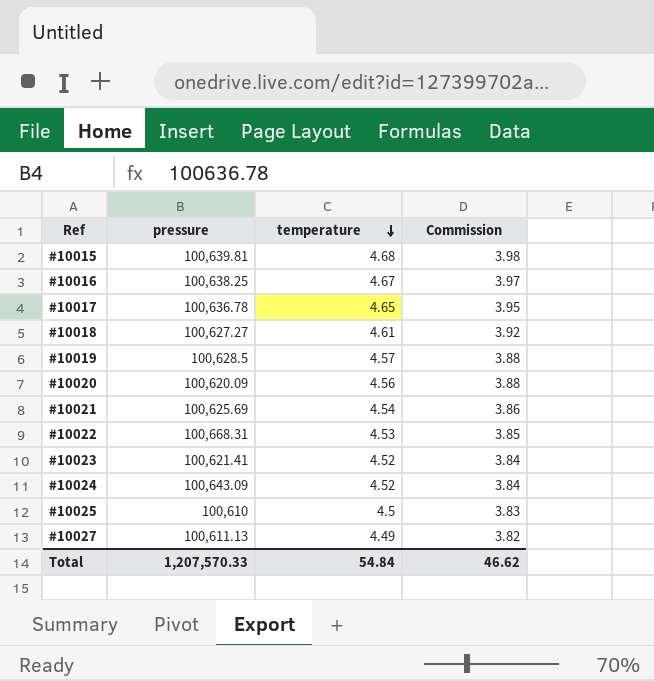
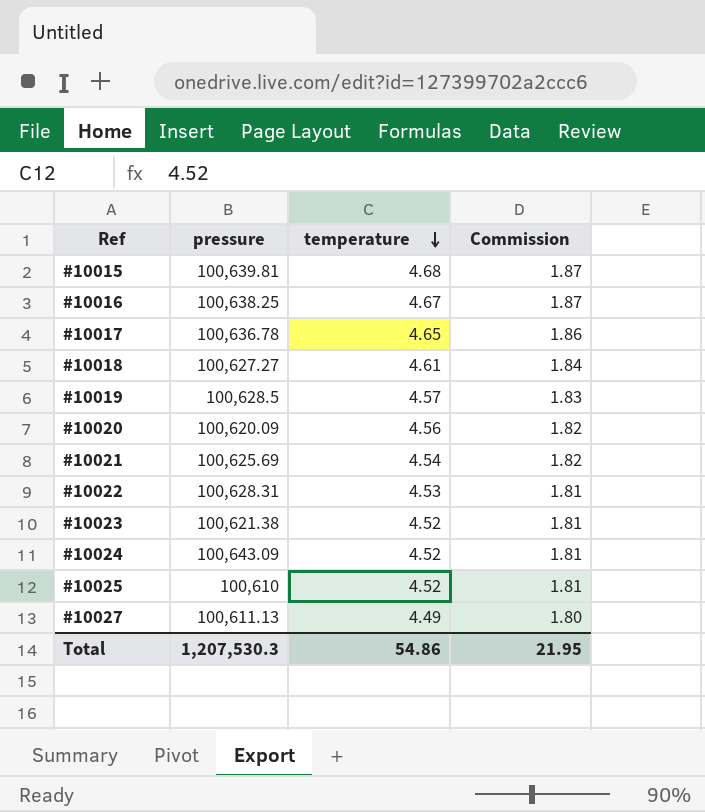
column Commission | formula: [temperature] * 0.85 -> [temperature] * 0.4
#10022 | pressure: 100,668.31 -> 100,628.31
#10023 | pressure: 100,621.41 -> 100,621.38
#10025 | temperature: 4.5 -> 4.52
Total | pressure: 1,207,570.33 -> 1,207,530.3
Total | temperature: 54.84 -> 54.86
Total | Commission: 46.62 -> 21.95

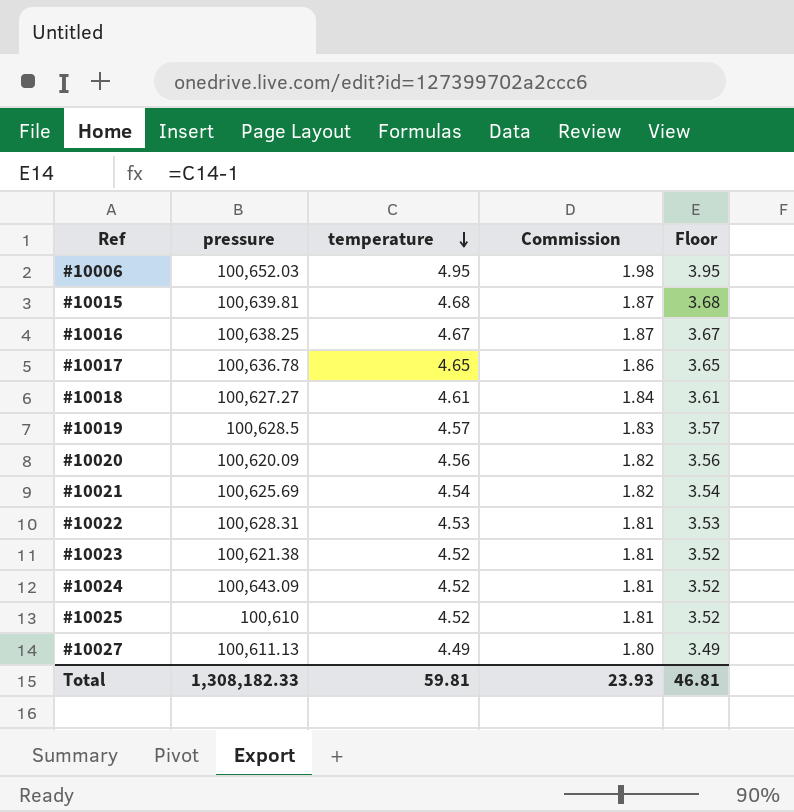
column Floor | formula: none -> [temperature] - 1
row #10006: none -> 100,652.03 | 4.95 | 1.98 | 3.95
Total | pressure: 1,207,530.3 -> 1,308,182.33
Total | temperature: 54.86 -> 59.81
Total | Commission: 21.95 -> 23.93

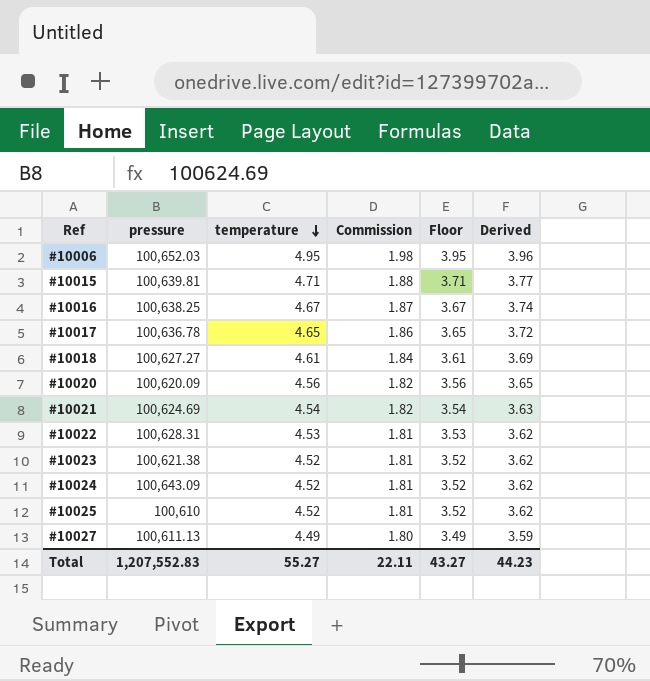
column Derived | formula: none -> [temperature] * 0.8
row #10019: 100,628.5 | 4.57 | 1.83 | 3.57 -> none
#10015 | temperature: 4.68 -> 4.71
#10015 | Commission: 1.87 -> 1.88
#10015 | Floor: 3.68 -> 3.71
#10021 | pressure: 100,625.69 -> 100,624.69
Total | pressure: 1,308,182.33 -> 1,207,552.83
Total | temperature: 59.81 -> 55.27
Total | Commission: 23.93 -> 22.11
Total | Floor: 46.81 -> 43.27

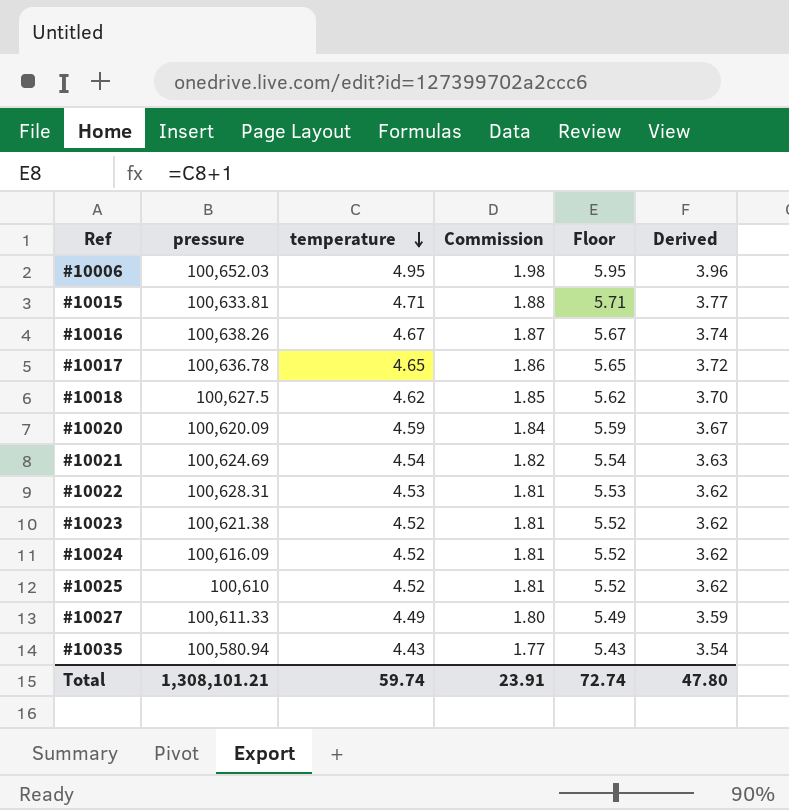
column Floor | formula: [temperature] - 1 -> [temperature] + 1
#10015 | pressure: 100,639.81 -> 100,633.81
#10016 | pressure: 100,638.25 -> 100,638.26
#10018 | pressure: 100,627.27 -> 100,627.5
#10018 | temperature: 4.61 -> 4.62
#10018 | Commission: 1.84 -> 1.85
#10018 | Derived: 3.69 -> 3.70
#10020 | temperature: 4.56 -> 4.59
#10020 | Commission: 1.82 -> 1.84
#10020 | Derived: 3.65 -> 3.67
#10024 | pressure: 100,643.09 -> 100,616.09
#10027 | pressure: 100,611.13 -> 100,611.33
row #10035: none -> 100,580.94 | 4.43 | 1.77 | 5.43 | 3.54
Total | pressure: 1,207,552.83 -> 1,308,101.21
Total | temperature: 55.27 -> 59.74
Total | Commission: 22.11 -> 23.91
Total | Floor: 43.27 -> 72.74
Total | Derived: 44.23 -> 47.80

